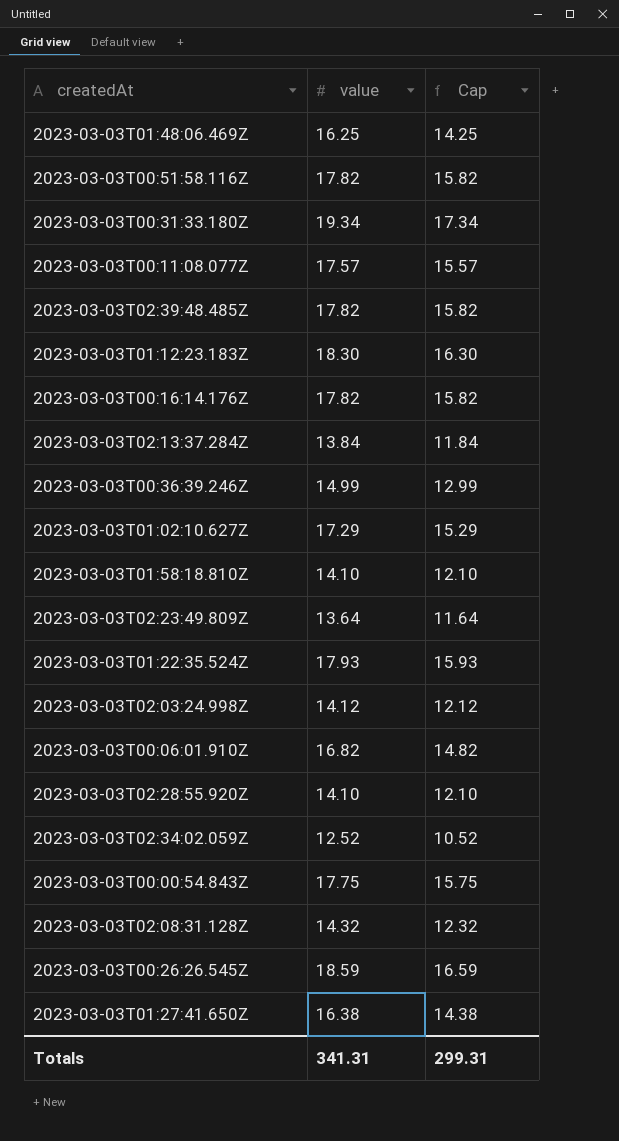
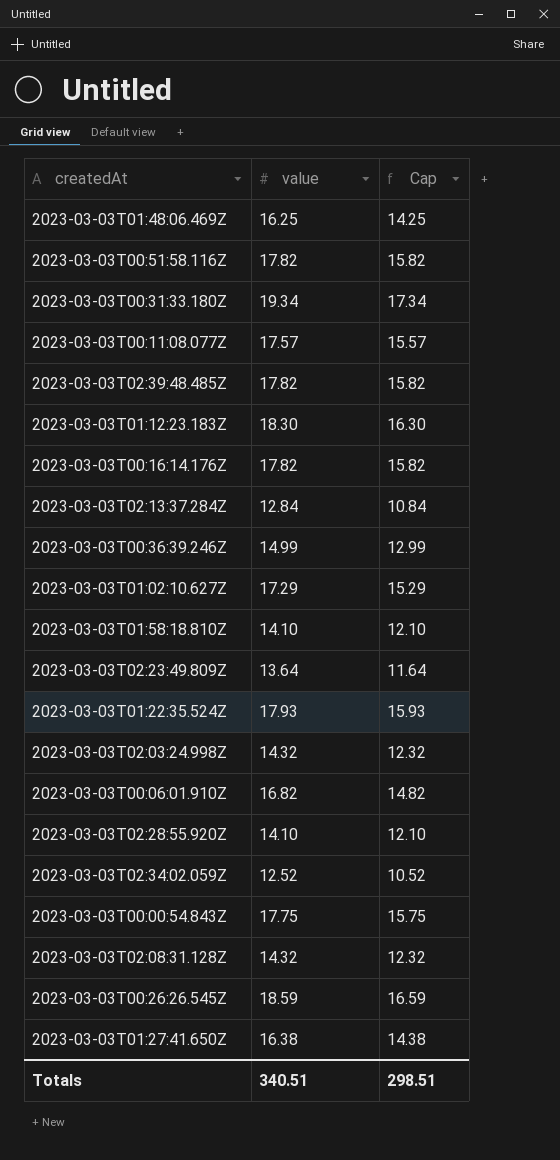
2023-03-03T02:13:37.284Z | value: 13.84 -> 12.84
2023-03-03T02:13:37.284Z | Cap: 11.84 -> 10.84
2023-03-03T02:03:24.998Z | value: 14.12 -> 14.32
2023-03-03T02:03:24.998Z | Cap: 12.12 -> 12.32
Totals | value: 341.31 -> 340.51
Totals | Cap: 299.31 -> 298.51

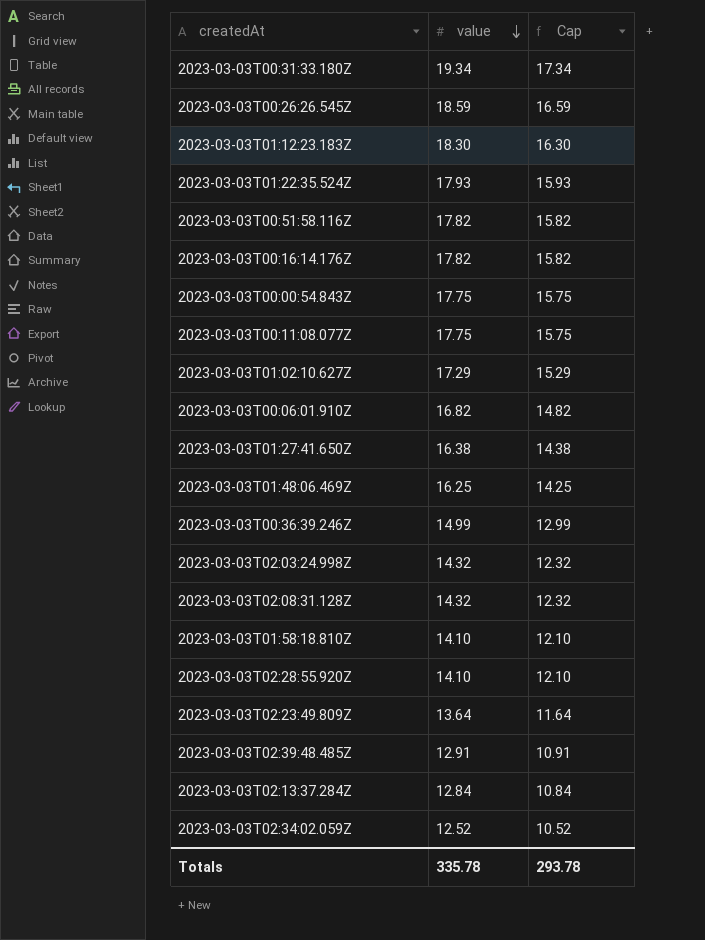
row order: none -> value descending
2023-03-03T00:11:08.077Z | value: 17.57 -> 17.75
2023-03-03T00:11:08.077Z | Cap: 15.57 -> 15.75
2023-03-03T02:39:48.485Z | value: 17.82 -> 12.91
2023-03-03T02:39:48.485Z | Cap: 15.82 -> 10.91
Totals | value: 340.51 -> 335.78
Totals | Cap: 298.51 -> 293.78

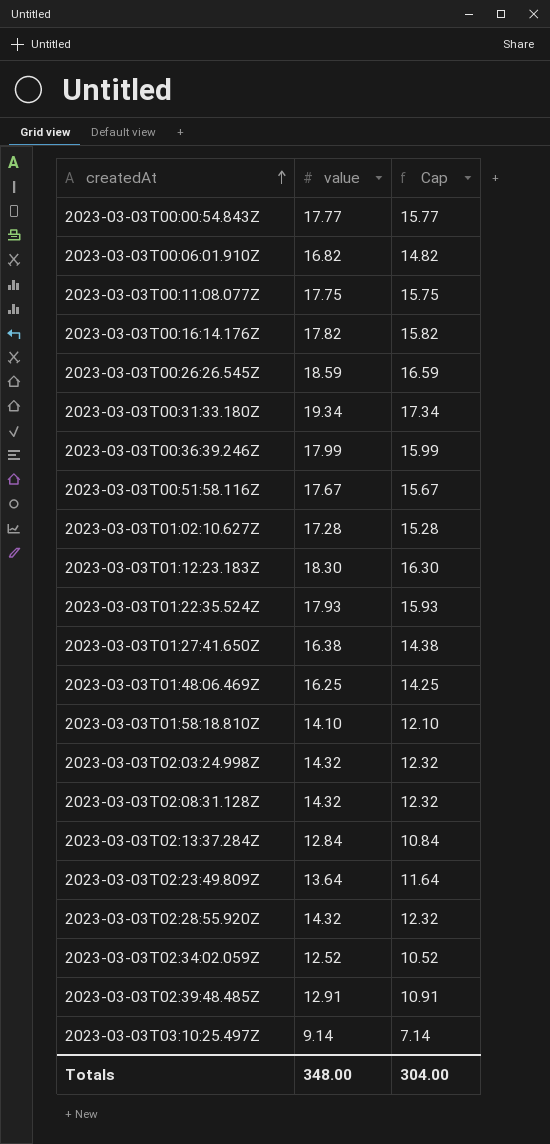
row order: value descending -> createdAt ascending
2023-03-03T00:00:54.843Z | value: 17.75 -> 17.77
2023-03-03T00:00:54.843Z | Cap: 15.75 -> 15.77
2023-03-03T00:36:39.246Z | value: 14.99 -> 17.99
2023-03-03T00:36:39.246Z | Cap: 12.99 -> 15.99
2023-03-03T00:51:58.116Z | value: 17.82 -> 17.67
2023-03-03T00:51:58.116Z | Cap: 15.82 -> 15.67
2023-03-03T01:02:10.627Z | value: 17.29 -> 17.28
2023-03-03T01:02:10.627Z | Cap: 15.29 -> 15.28
2023-03-03T02:28:55.920Z | value: 14.10 -> 14.32
2023-03-03T02:28:55.920Z | Cap: 12.10 -> 12.32
row 2023-03-03T03:10:25.497Z: none -> 9.14 | 7.14
Totals | value: 335.78 -> 348.00
Totals | Cap: 293.78 -> 304.00

